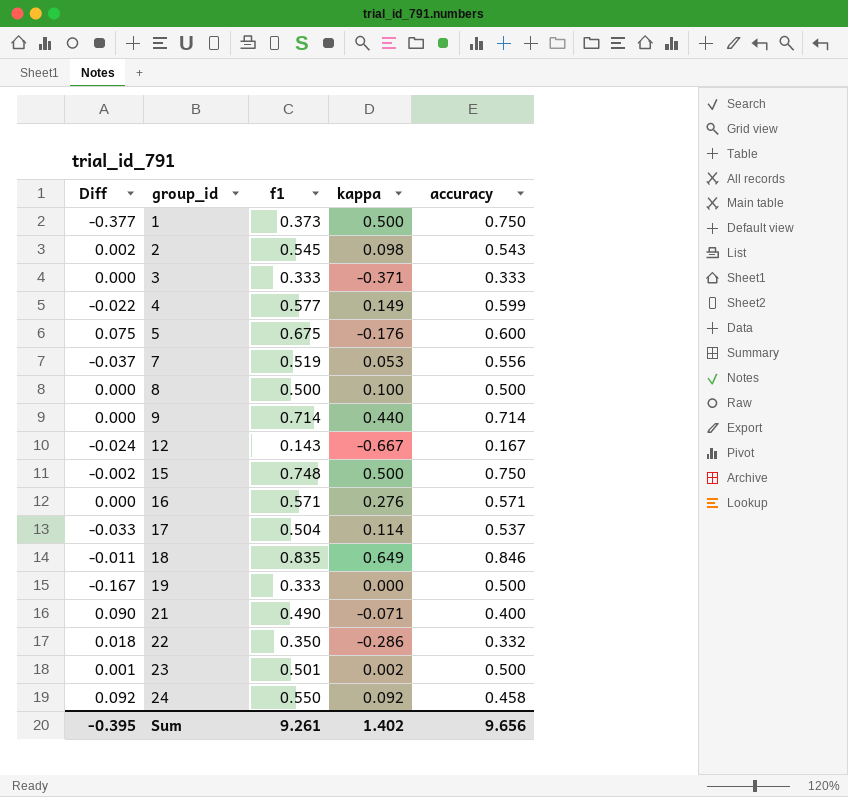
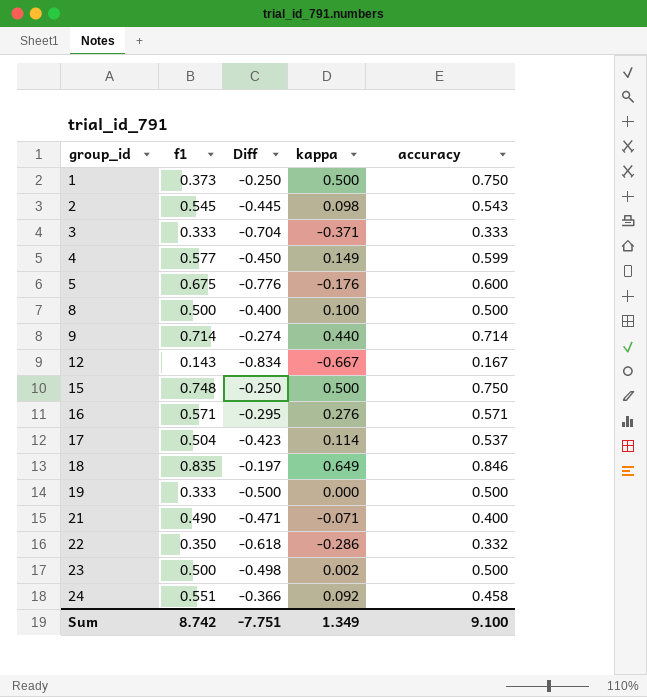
column Diff | formula: [f1] - [accuracy] -> [kappa] - [accuracy]
column Diff | position: 1 -> 3
row 7: -0.037 | 0.519 | 0.053 | 0.556 -> none
23 | f1: 0.501 -> 0.500
24 | f1: 0.550 -> 0.551
Sum | f1: 9.261 -> 8.742
Sum | Diff: -0.395 -> -7.751
Sum | kappa: 1.402 -> 1.349
Sum | accuracy: 9.656 -> 9.100

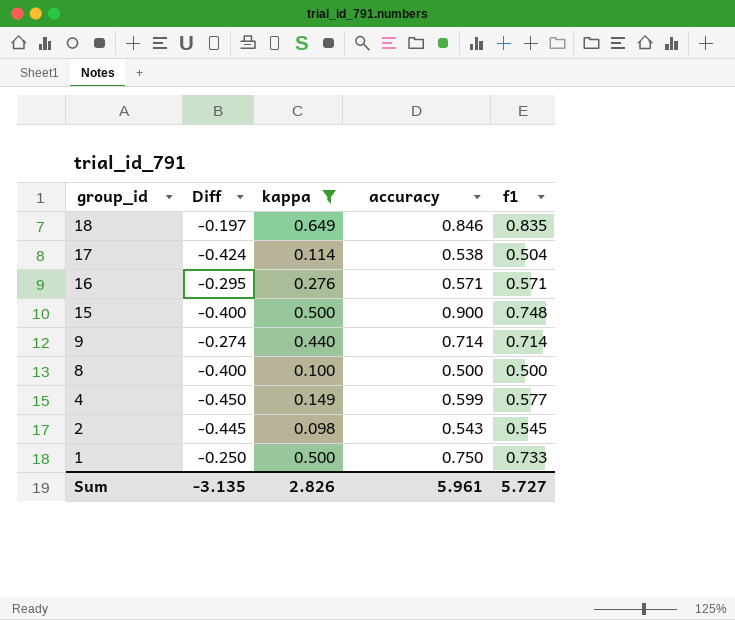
filter: none -> kappa >= 0.098
row order: group_id ascending -> group_id descending
column f1 | position: 2 -> 5
17 | Diff: -0.423 -> -0.424
17 | accuracy: 0.537 -> 0.538
15 | Diff: -0.250 -> -0.400
15 | accuracy: 0.750 -> 0.900
1 | f1: 0.373 -> 0.733
Sum | Diff: -7.751 -> -3.135
Sum | kappa: 1.349 -> 2.826
Sum | accuracy: 9.100 -> 5.961
Sum | f1: 8.742 -> 5.727

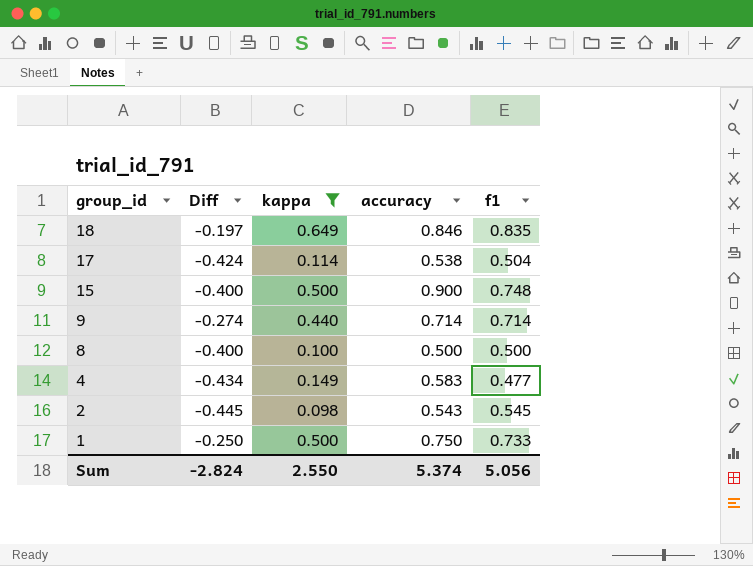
row 16: -0.295 | 0.276 | 0.571 | 0.571 -> none
4 | Diff: -0.450 -> -0.434
4 | accuracy: 0.599 -> 0.583
4 | f1: 0.577 -> 0.477
Sum | Diff: -3.135 -> -2.824
Sum | kappa: 2.826 -> 2.550
Sum | accuracy: 5.961 -> 5.374
Sum | f1: 5.727 -> 5.056

